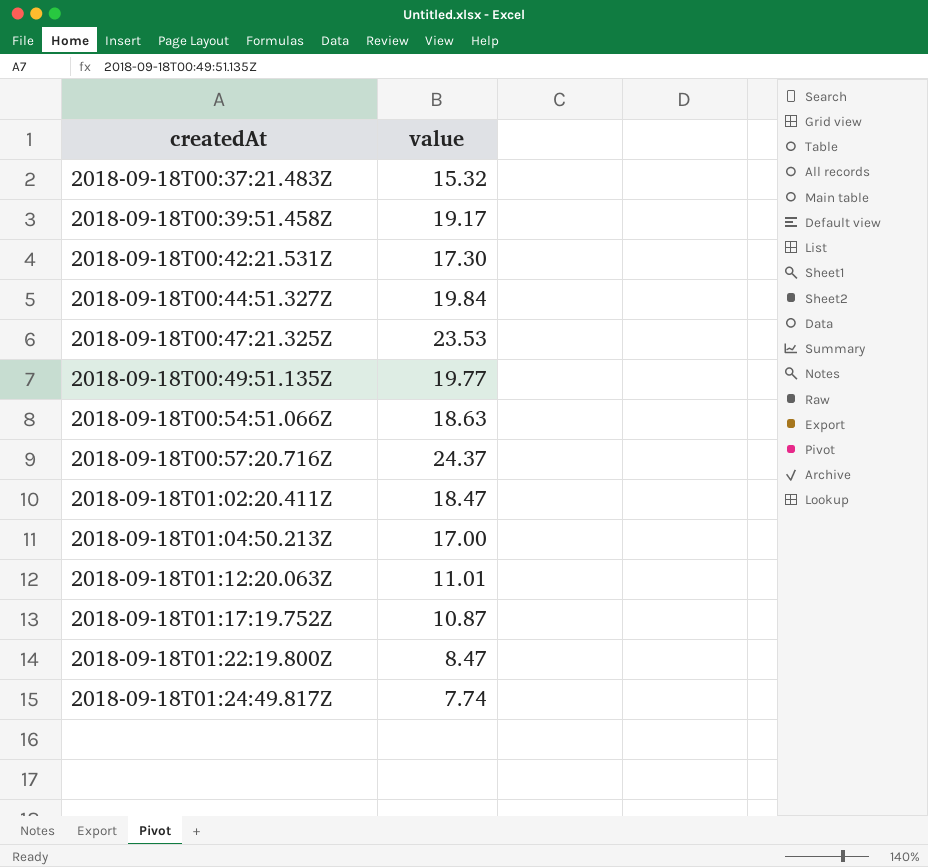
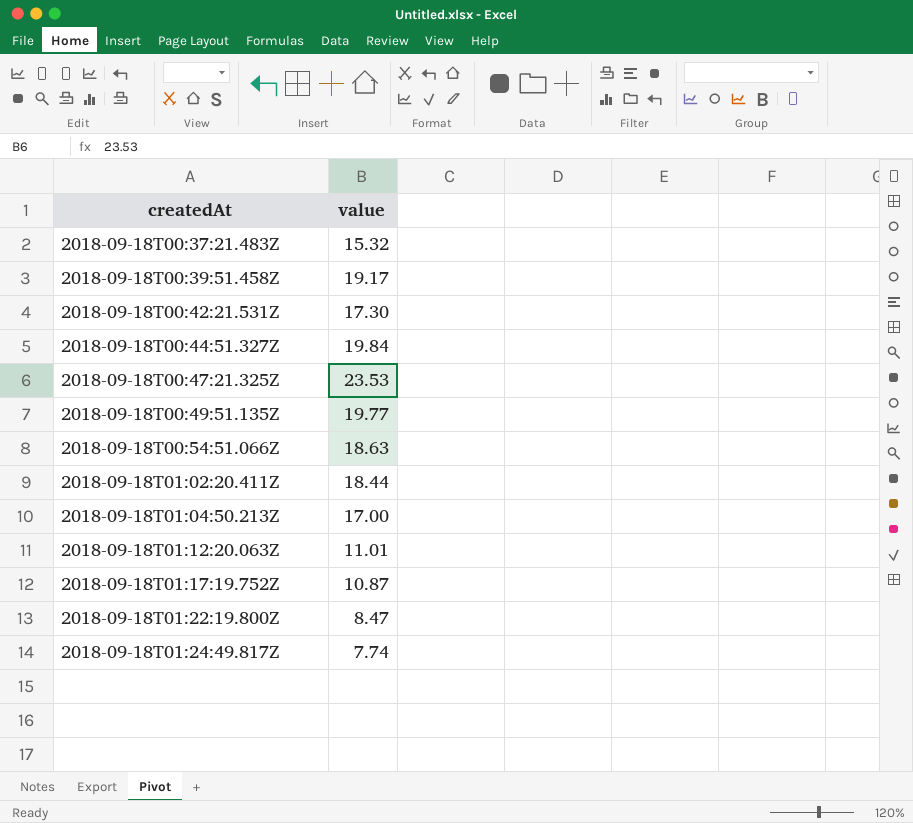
row 2018-09-18T00:57:20.716Z: 24.37 -> none
2018-09-18T01:02:20.411Z | value: 18.47 -> 18.44

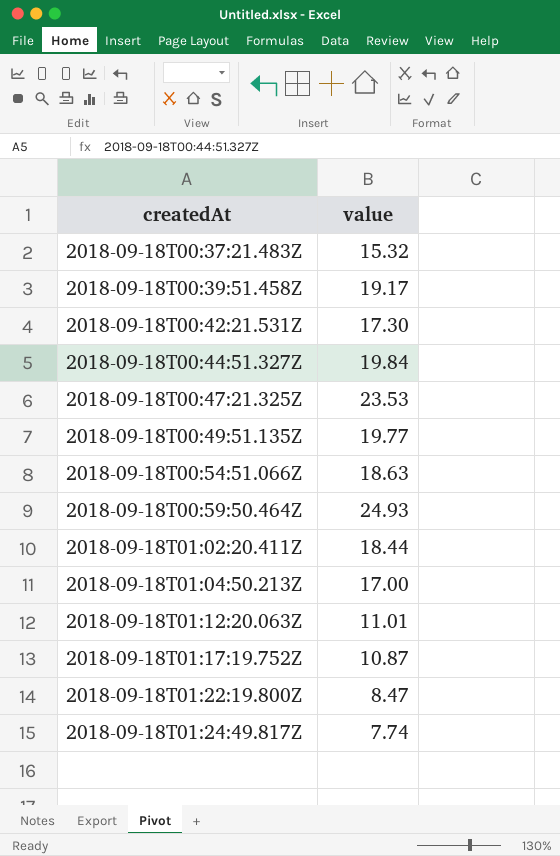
row 2018-09-18T00:59:50.464Z: none -> 24.93

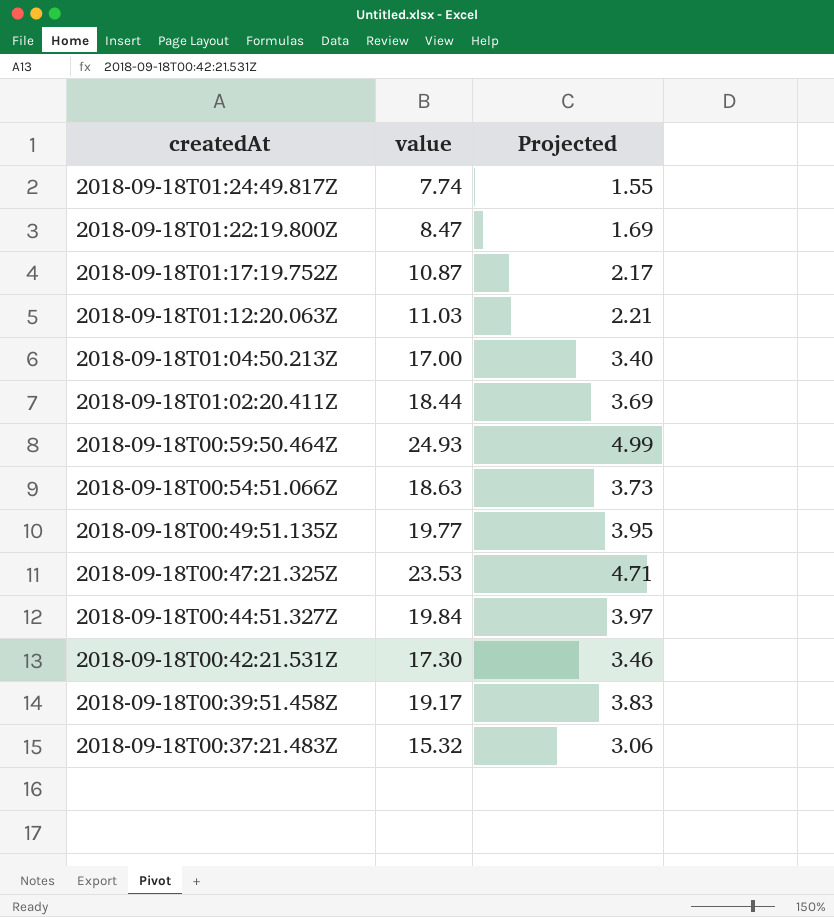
row order: createdAt ascending -> createdAt descending
column Projected | formula: none -> [value] * 0.2
2018-09-18T01:12:20.063Z | value: 11.01 -> 11.03

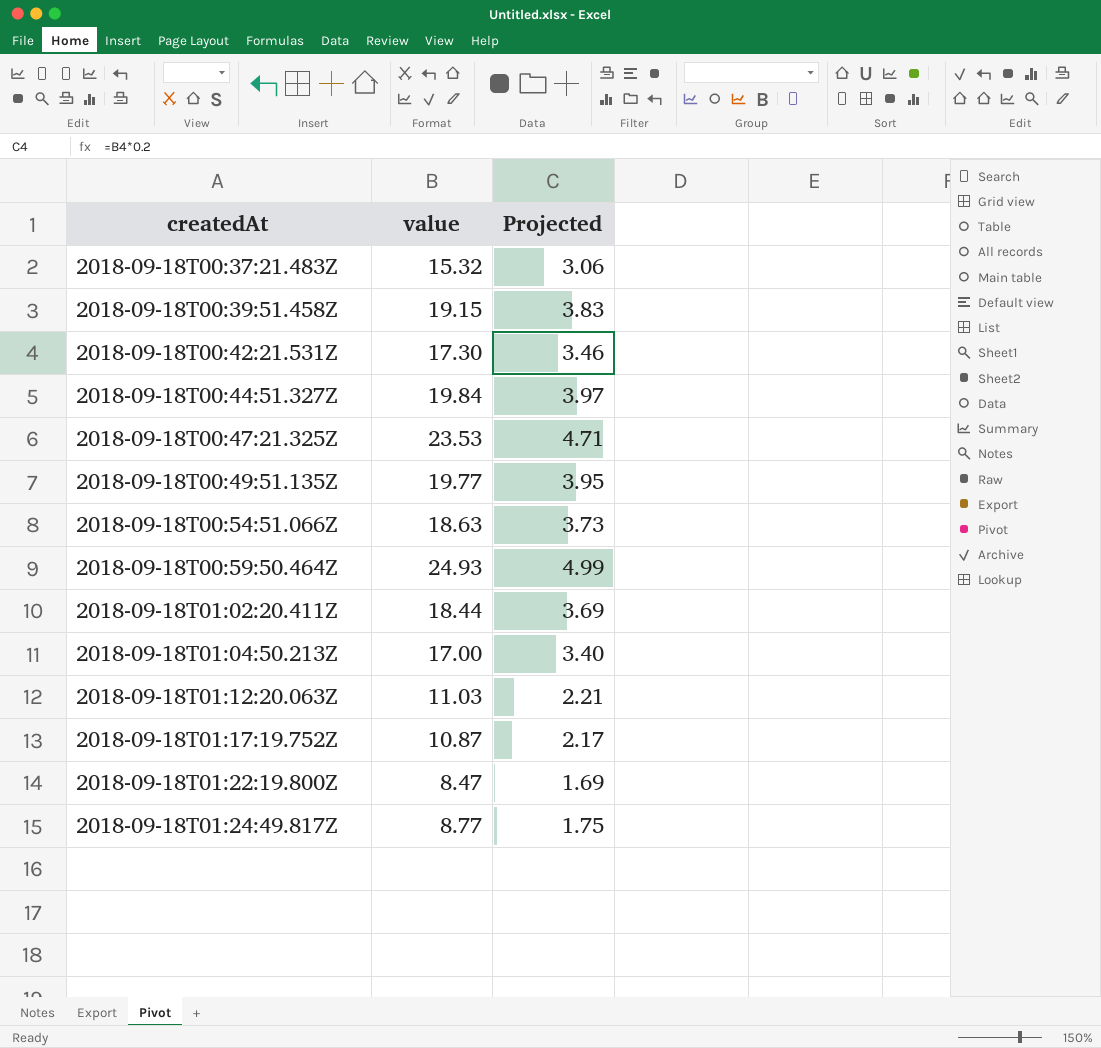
row order: createdAt descending -> createdAt ascending
2018-09-18T00:39:51.458Z | value: 19.17 -> 19.15
2018-09-18T01:24:49.817Z | value: 7.74 -> 8.77
2018-09-18T01:24:49.817Z | Projected: 1.55 -> 1.75

